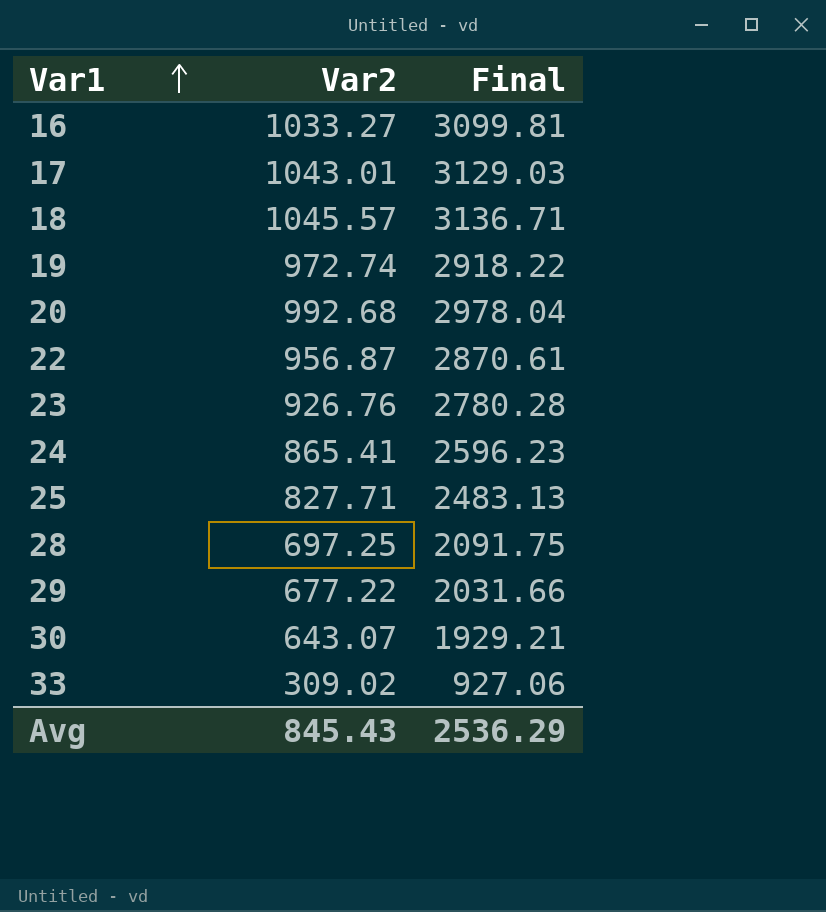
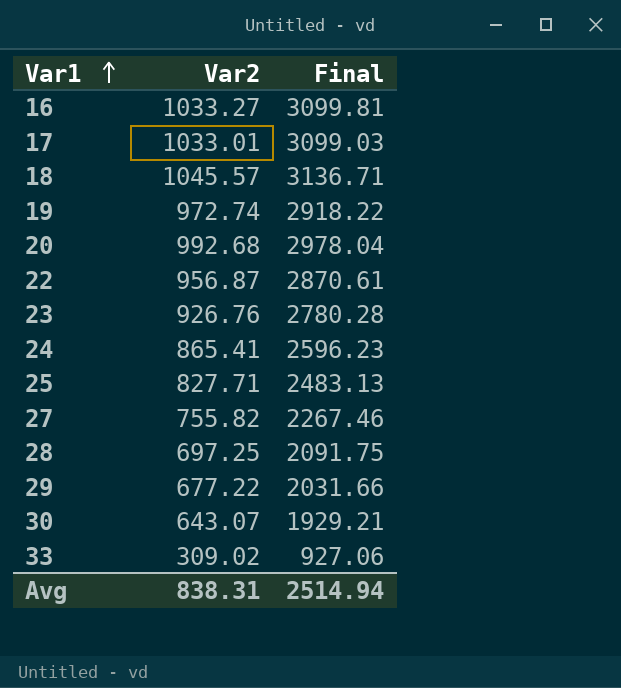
17 | Var2: 1043.01 -> 1033.01
17 | Final: 3129.03 -> 3099.03
row 27: none -> 755.82 | 2267.46
Avg | Var2: 845.43 -> 838.31
Avg | Final: 2536.29 -> 2514.94

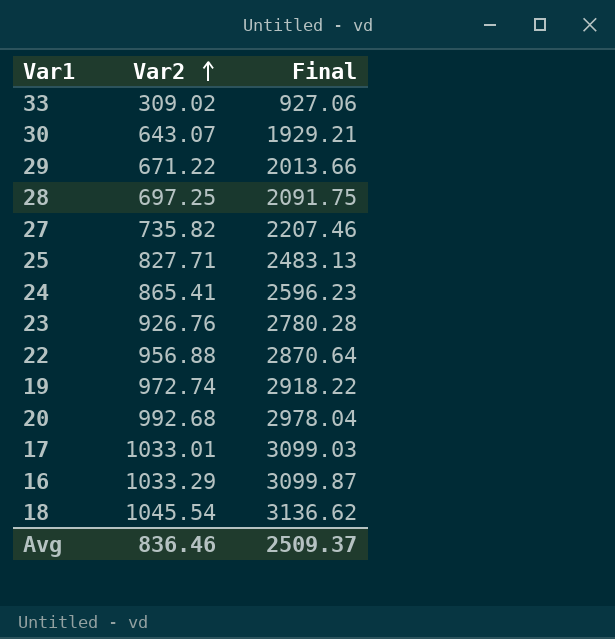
row order: Var1 ascending -> Var2 ascending
29 | Var2: 677.22 -> 671.22
29 | Final: 2031.66 -> 2013.66
27 | Var2: 755.82 -> 735.82
27 | Final: 2267.46 -> 2207.46
22 | Var2: 956.87 -> 956.88
22 | Final: 2870.61 -> 2870.64
16 | Var2: 1033.27 -> 1033.29
16 | Final: 3099.81 -> 3099.87
18 | Var2: 1045.57 -> 1045.54
18 | Final: 3136.71 -> 3136.62
Avg | Var2: 838.31 -> 836.46
Avg | Final: 2514.94 -> 2509.37

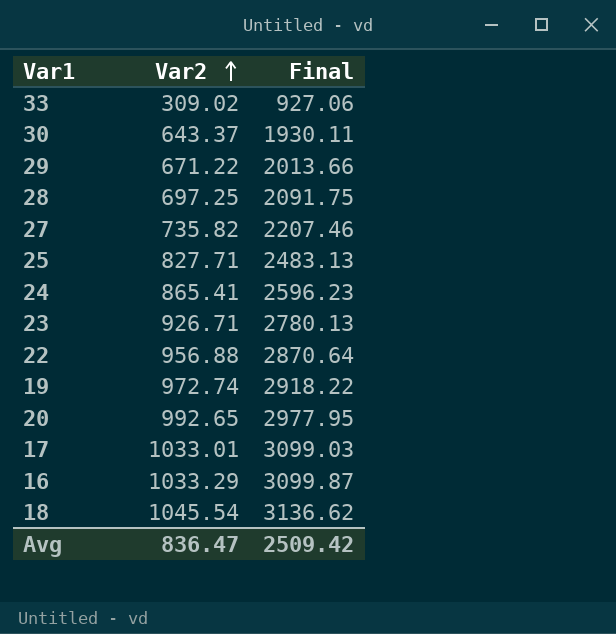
30 | Var2: 643.07 -> 643.37
30 | Final: 1929.21 -> 1930.11
23 | Var2: 926.76 -> 926.71
23 | Final: 2780.28 -> 2780.13
20 | Var2: 992.68 -> 992.65
20 | Final: 2978.04 -> 2977.95
Avg | Var2: 836.46 -> 836.47
Avg | Final: 2509.37 -> 2509.42

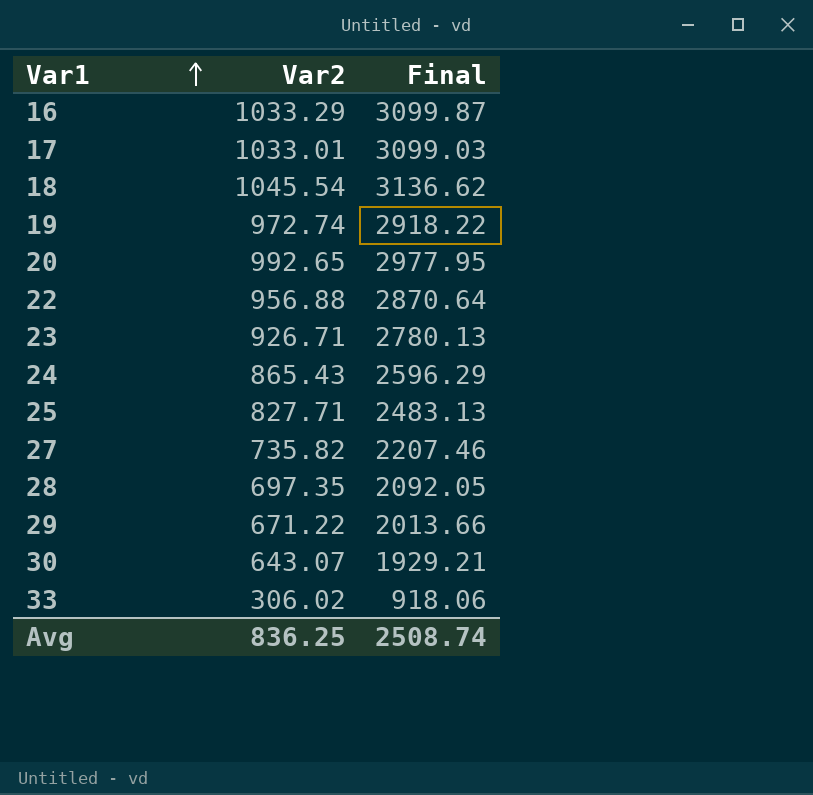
row order: Var2 ascending -> Var1 ascending
24 | Var2: 865.41 -> 865.43
24 | Final: 2596.23 -> 2596.29
28 | Var2: 697.25 -> 697.35
28 | Final: 2091.75 -> 2092.05
30 | Var2: 643.37 -> 643.07
30 | Final: 1930.11 -> 1929.21
33 | Var2: 309.02 -> 306.02
33 | Final: 927.06 -> 918.06
Avg | Var2: 836.47 -> 836.25
Avg | Final: 2509.42 -> 2508.74

